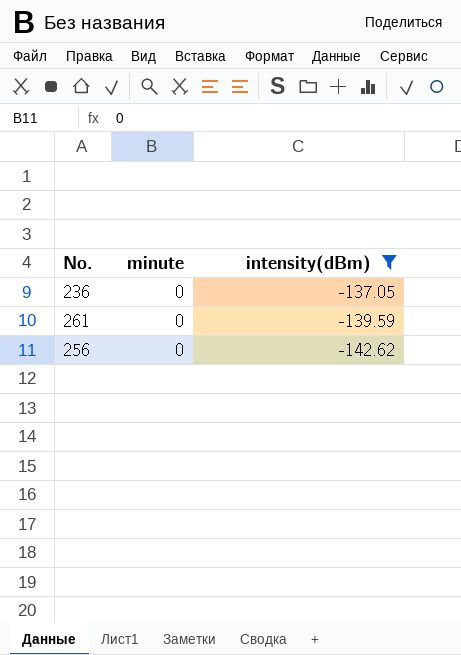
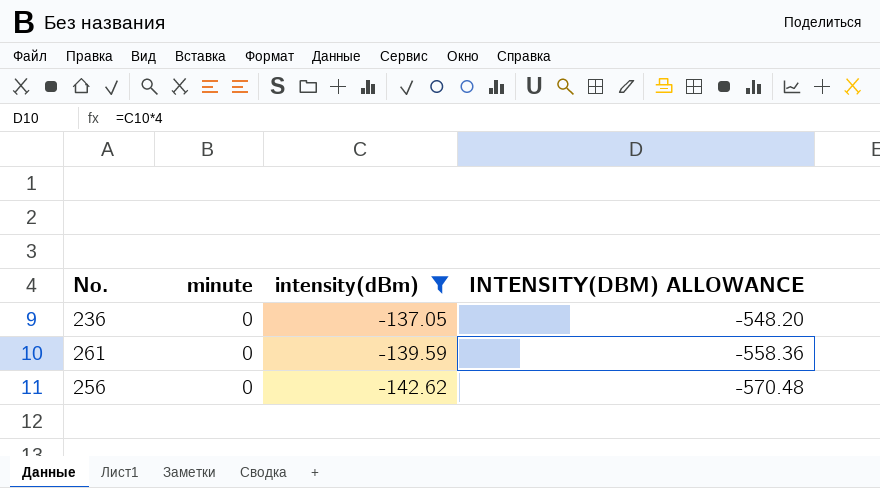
column INTENSITY(DBM) ALLOWANCE | formula: none -> [intensity(dBm)] * 4

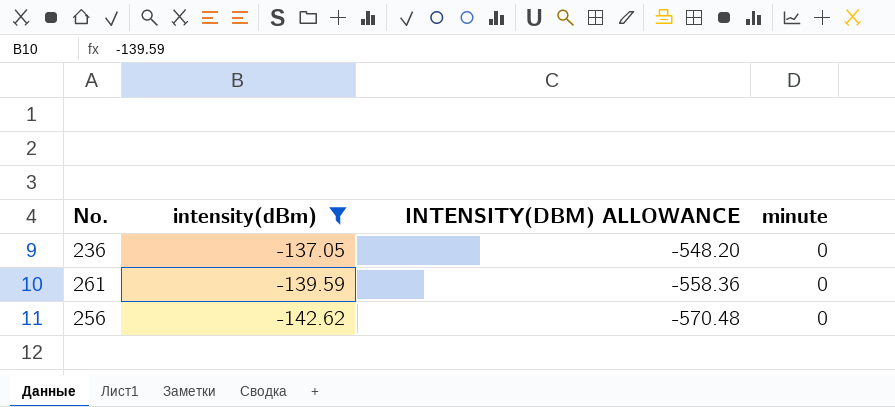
column minute | position: 2 -> 4

